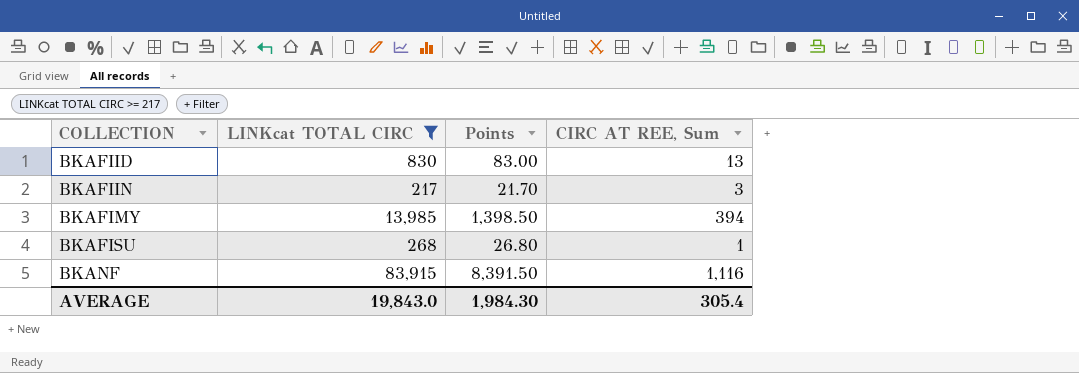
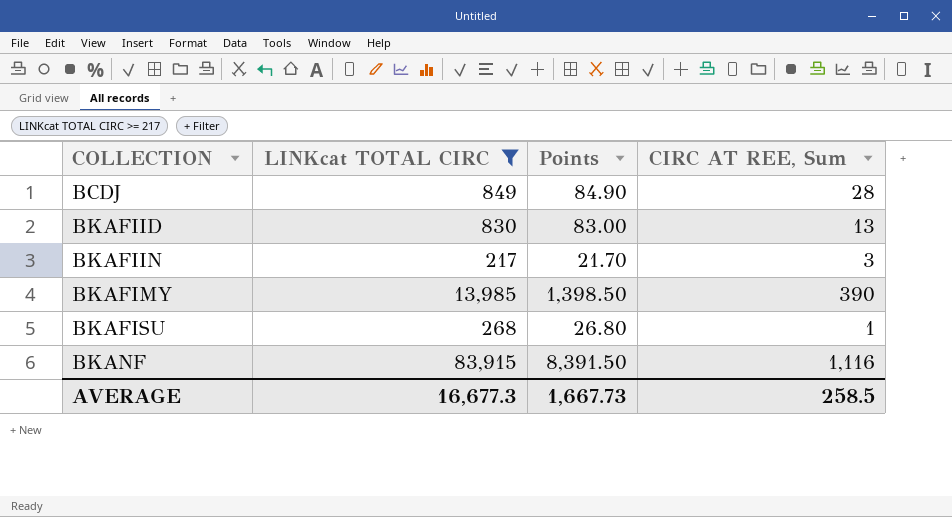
row BCDJ: none -> 849 | 84.90 | 28
BKAFIMY | CIRC AT REE, Sum: 394 -> 390
AVERAGE | LINKcat TOTAL CIRC: 19,843.0 -> 16,677.3
AVERAGE | Points: 1,984.30 -> 1,667.73
AVERAGE | CIRC AT REE, Sum: 305.4 -> 258.5

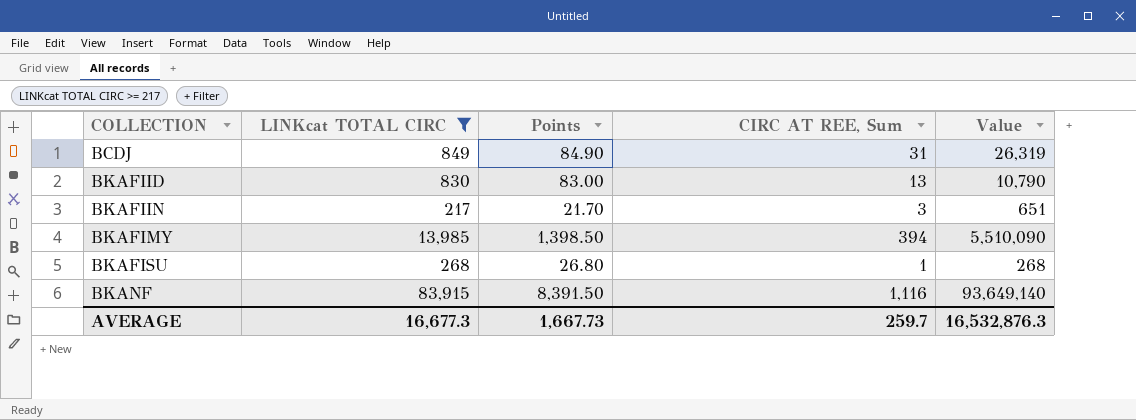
column Value | formula: none -> [LINKcat TOTAL CIRC] * [CIRC AT REE, Sum]
BCDJ | CIRC AT REE, Sum: 28 -> 31
BKAFIMY | CIRC AT REE, Sum: 390 -> 394
AVERAGE | CIRC AT REE, Sum: 258.5 -> 259.7

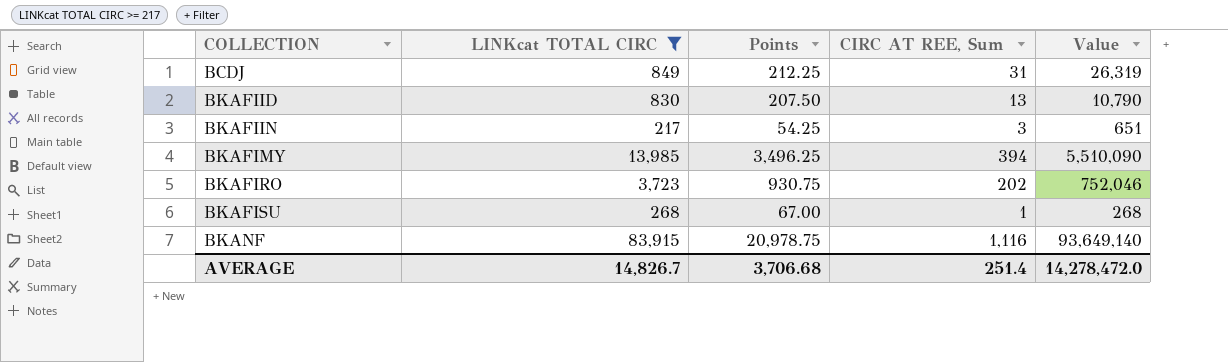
column Points | formula: [LINKcat TOTAL CIRC] * 0.1 -> [LINKcat TOTAL CIRC] * 0.25
row BKAFIRO: none -> 3,723 | 930.75 | 202 | 752,046
AVERAGE | LINKcat TOTAL CIRC: 16,677.3 -> 14,826.7
AVERAGE | Points: 1,667.73 -> 3,706.68
AVERAGE | CIRC AT REE, Sum: 259.7 -> 251.4
AVERAGE | Value: 16,532,876.3 -> 14,278,472.0

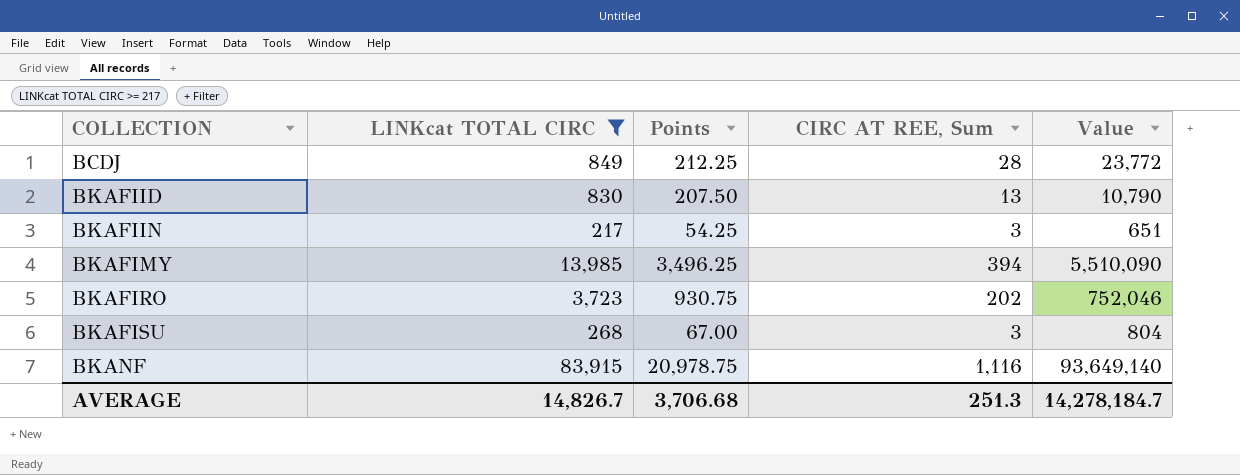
BCDJ | CIRC AT REE, Sum: 31 -> 28
BCDJ | Value: 26,319 -> 23,772
BKAFISU | CIRC AT REE, Sum: 1 -> 3
BKAFISU | Value: 268 -> 804
AVERAGE | CIRC AT REE, Sum: 251.4 -> 251.3
AVERAGE | Value: 14,278,472.0 -> 14,278,184.7

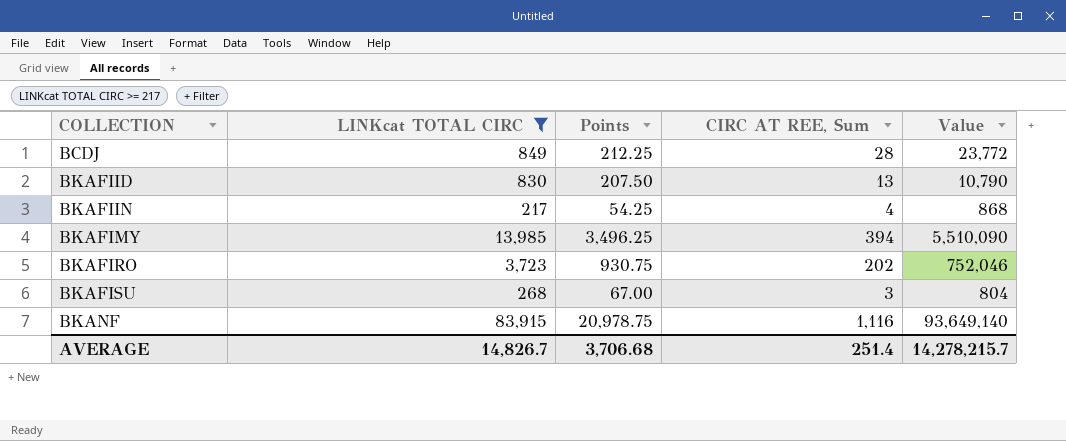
BKAFIIN | CIRC AT REE, Sum: 3 -> 4
BKAFIIN | Value: 651 -> 868
AVERAGE | CIRC AT REE, Sum: 251.3 -> 251.4
AVERAGE | Value: 14,278,184.7 -> 14,278,215.7

